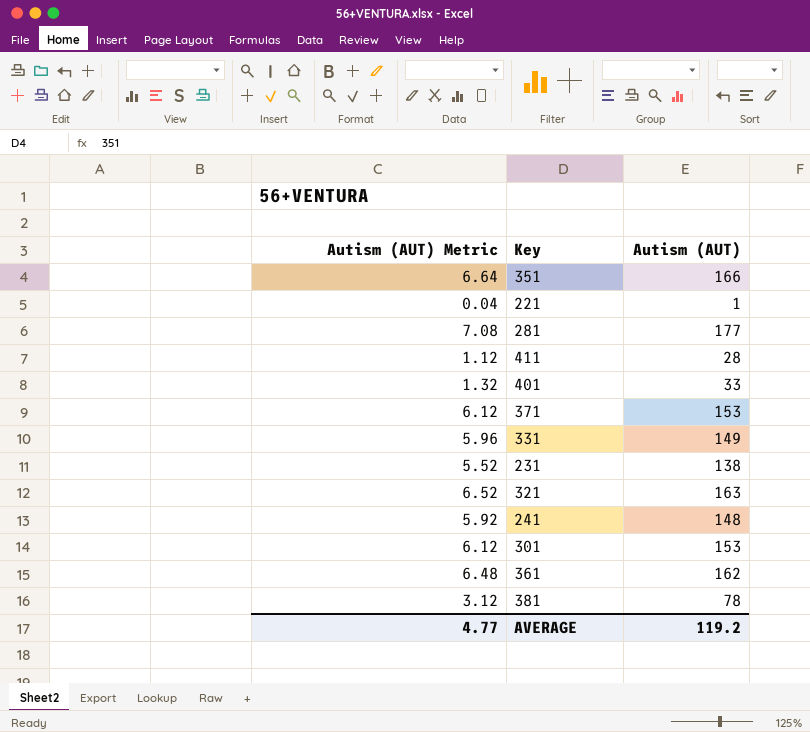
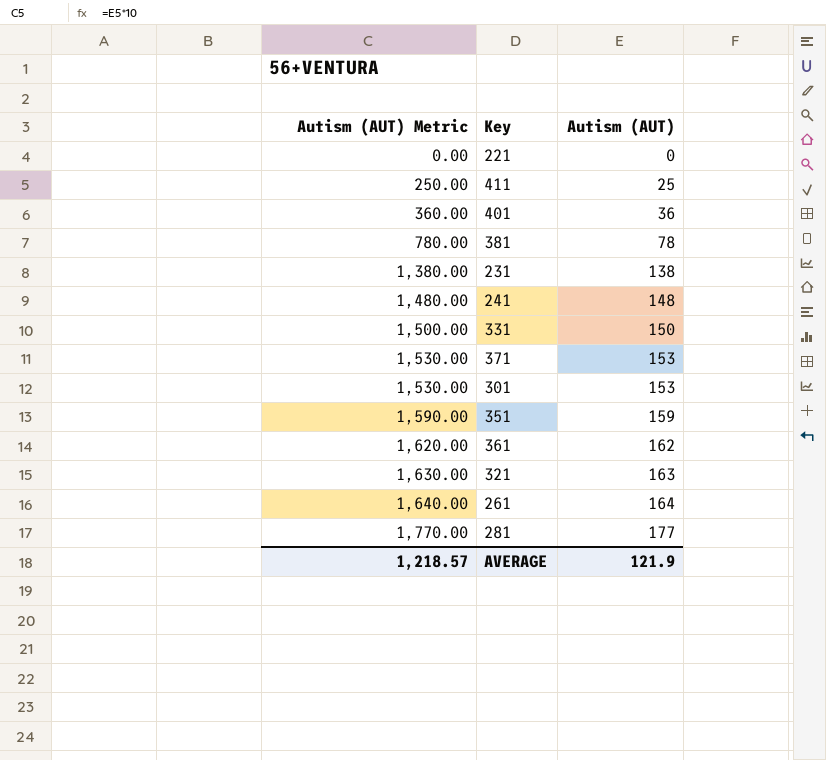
row order: none -> Autism (AUT) Metric ascending
column Autism (AUT) Metric | formula: [Autism (AUT)] * 0.04 -> [Autism (AUT)] * 10
221 | Autism (AUT): 1 -> 0
411 | Autism (AUT): 28 -> 25
401 | Autism (AUT): 33 -> 36
331 | Autism (AUT): 149 -> 150
351 | Autism (AUT): 166 -> 159
row 261: none -> 1,640.00 | 164
AVERAGE | Autism (AUT) Metric: 4.77 -> 1,218.57
AVERAGE | Autism (AUT): 119.2 -> 121.9

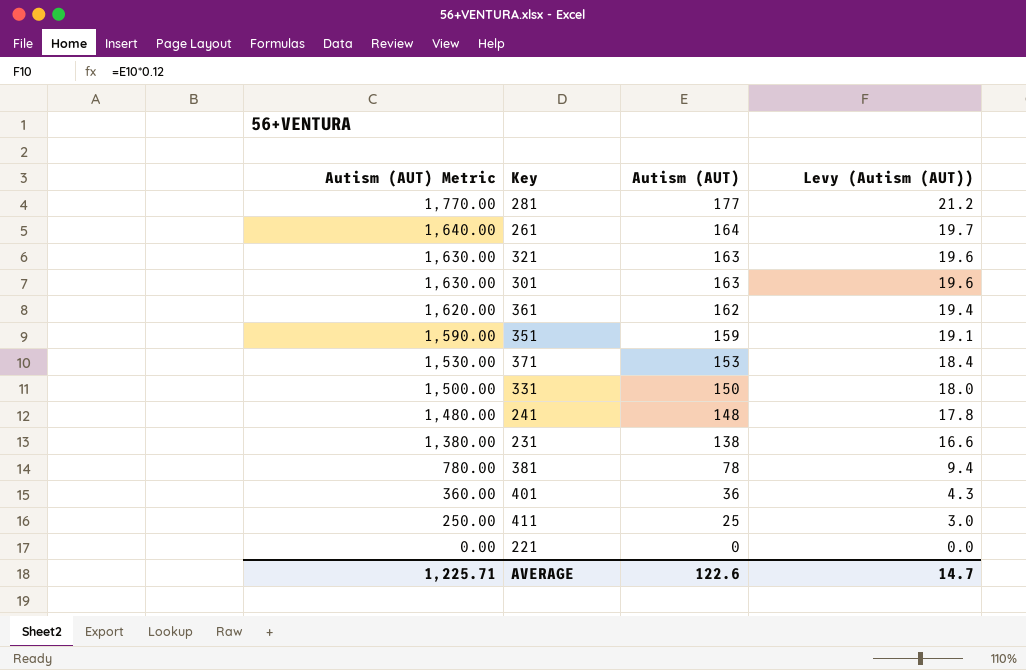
row order: Autism (AUT) Metric ascending -> Autism (AUT) Metric descending
column Levy (Autism (AUT)) | formula: none -> [Autism (AUT)] * 0.12
301 | Autism (AUT) Metric: 1,530.00 -> 1,630.00
301 | Autism (AUT): 153 -> 163
AVERAGE | Autism (AUT) Metric: 1,218.57 -> 1,225.71
AVERAGE | Autism (AUT): 121.9 -> 122.6

